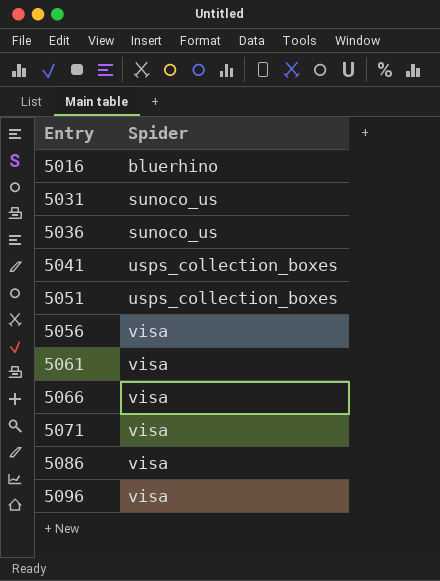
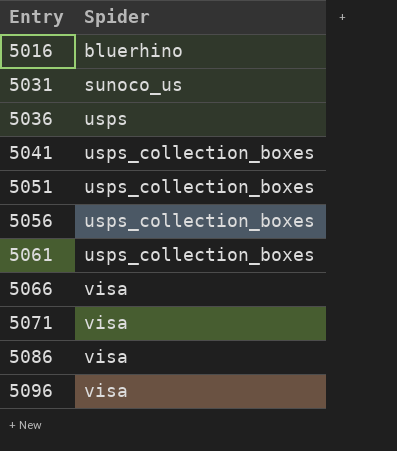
5036 | Spider: sunoco_us -> usps
5056 | Spider: visa -> usps_collection_boxes
5061 | Spider: visa -> usps_collection_boxes

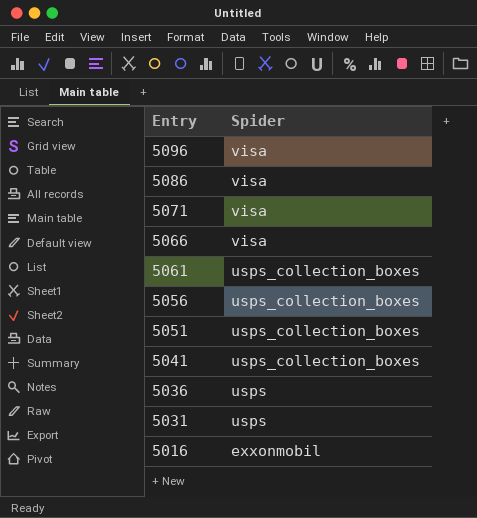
row order: Entry ascending -> Entry descending
5031 | Spider: sunoco_us -> usps
5016 | Spider: bluerhino -> exxonmobil

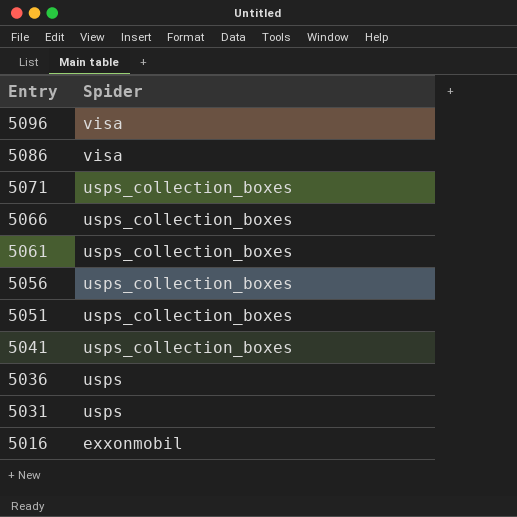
5071 | Spider: visa -> usps_collection_boxes
5066 | Spider: visa -> usps_collection_boxes

